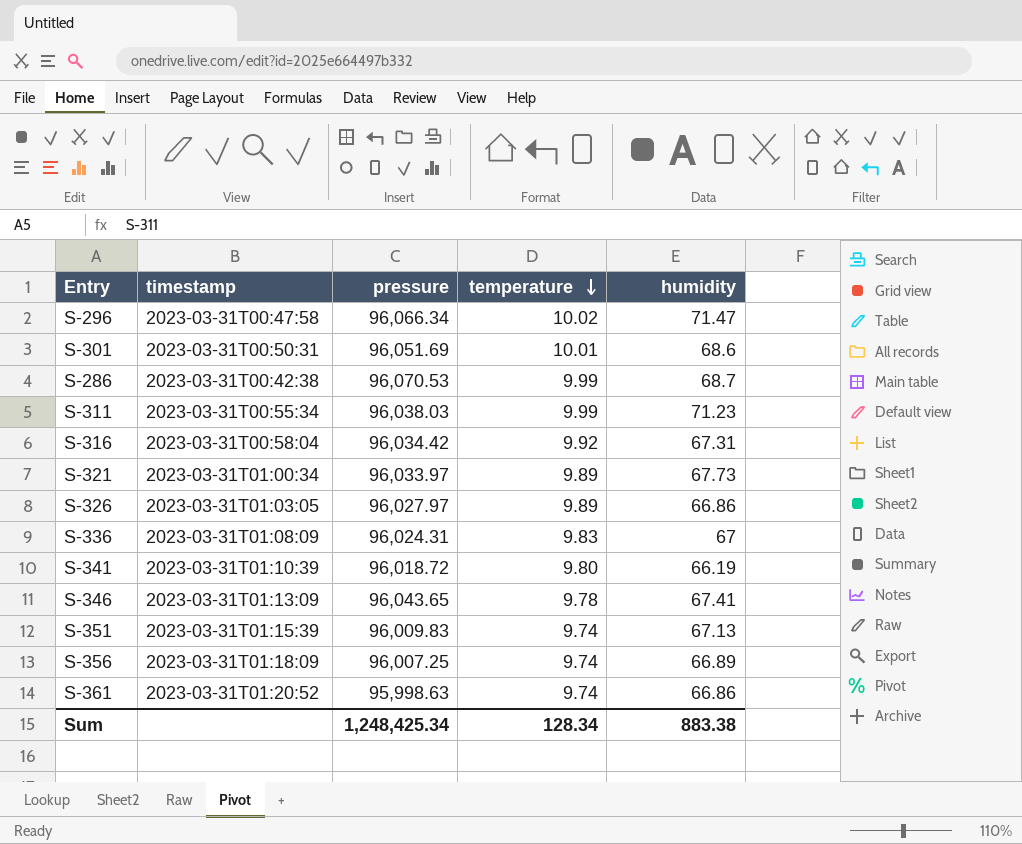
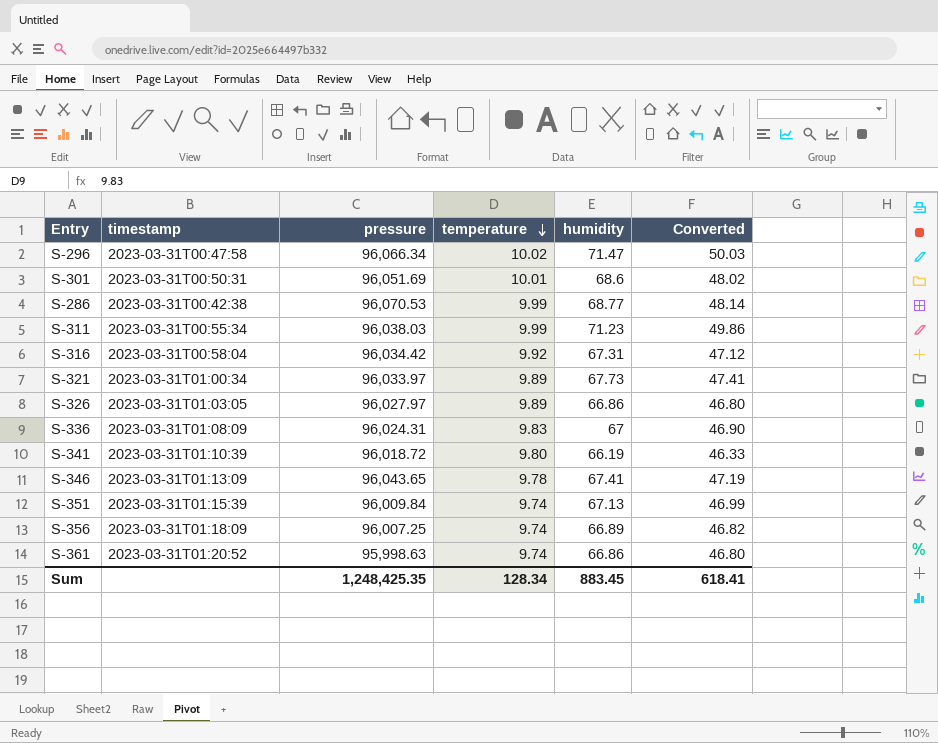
column Converted | formula: none -> [humidity] * 0.7
S-286 | humidity: 68.7 -> 68.77
S-351 | pressure: 96,009.83 -> 96,009.84
Sum | pressure: 1,248,425.34 -> 1,248,425.35
Sum | humidity: 883.38 -> 883.45

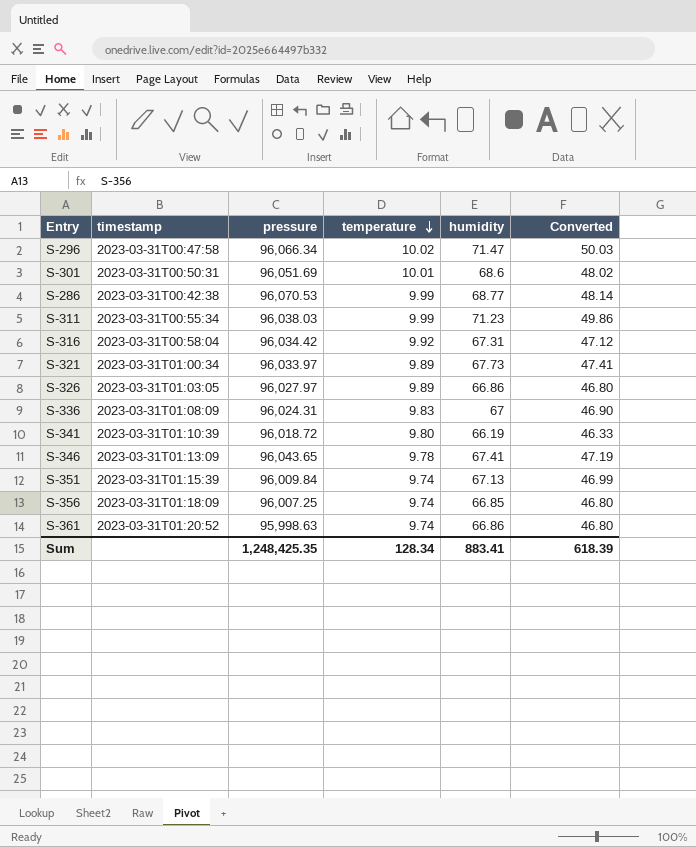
S-356 | humidity: 66.89 -> 66.85
S-356 | Converted: 46.82 -> 46.80
Sum | humidity: 883.45 -> 883.41
Sum | Converted: 618.41 -> 618.39

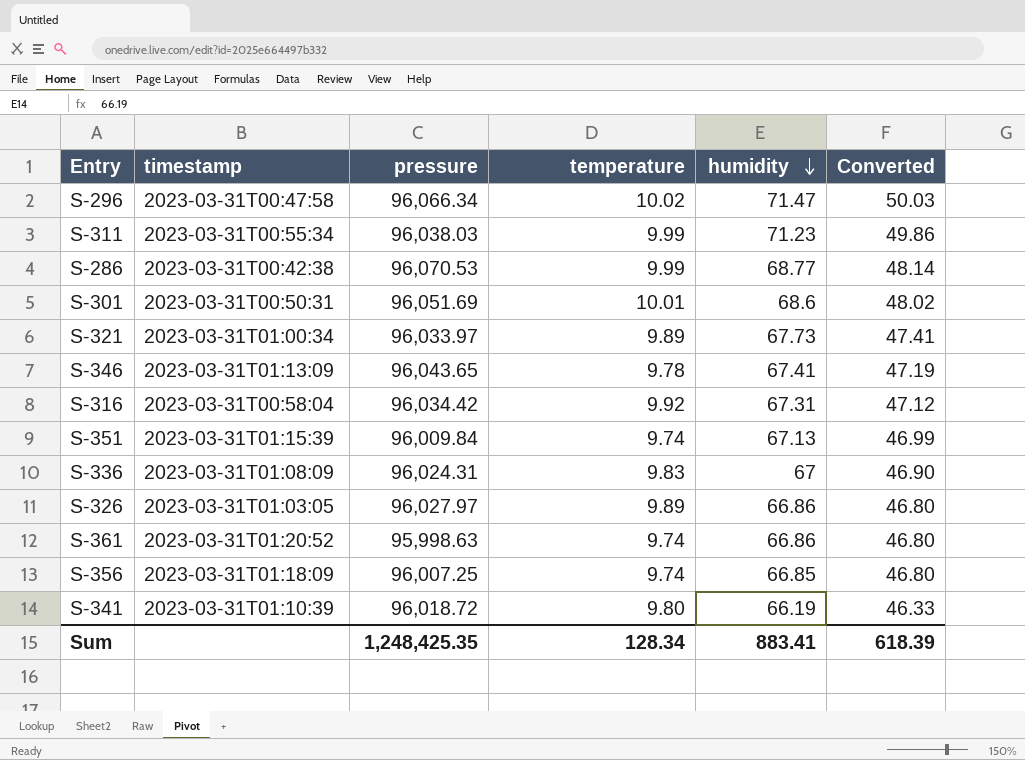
row order: temperature descending -> humidity descending

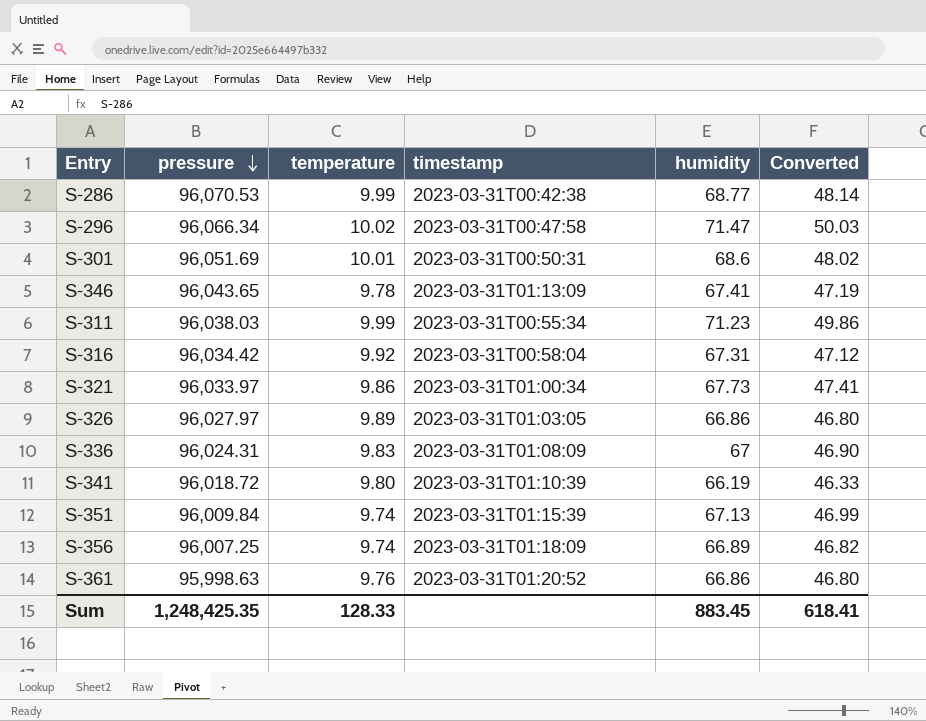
row order: humidity descending -> pressure descending
column timestamp | position: 2 -> 4
S-321 | temperature: 9.89 -> 9.86
S-356 | humidity: 66.85 -> 66.89
S-356 | Converted: 46.80 -> 46.82
S-361 | temperature: 9.74 -> 9.76
Sum | temperature: 128.34 -> 128.33
Sum | humidity: 883.41 -> 883.45
Sum | Converted: 618.39 -> 618.41

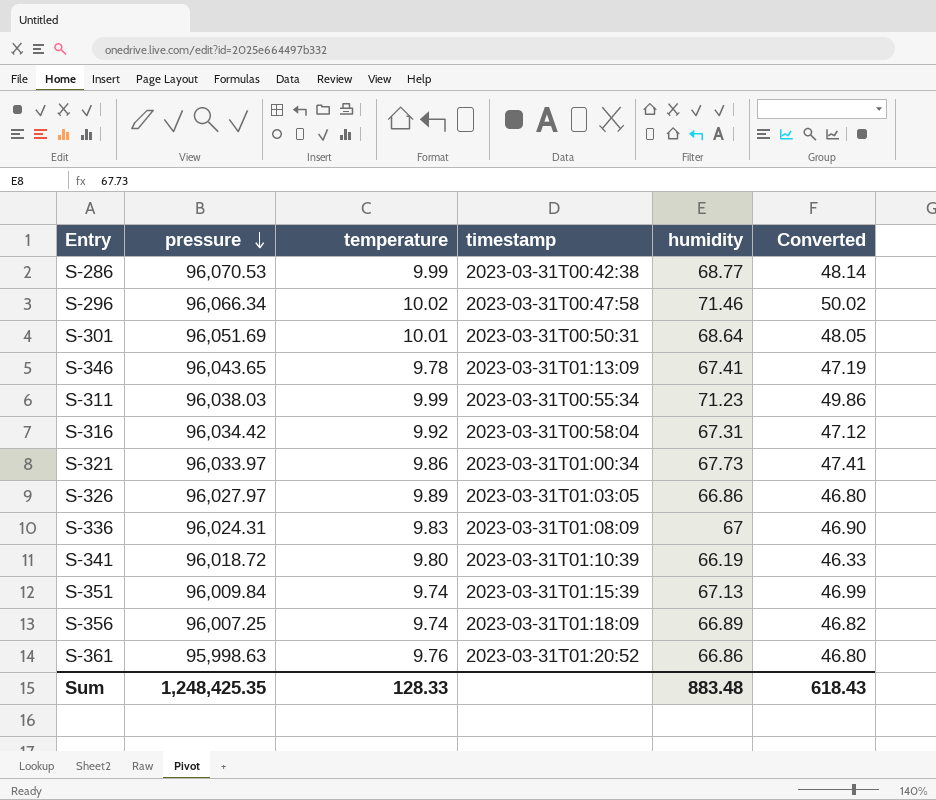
S-296 | humidity: 71.47 -> 71.46
S-296 | Converted: 50.03 -> 50.02
S-301 | humidity: 68.6 -> 68.64
S-301 | Converted: 48.02 -> 48.05
Sum | humidity: 883.45 -> 883.48
Sum | Converted: 618.41 -> 618.43

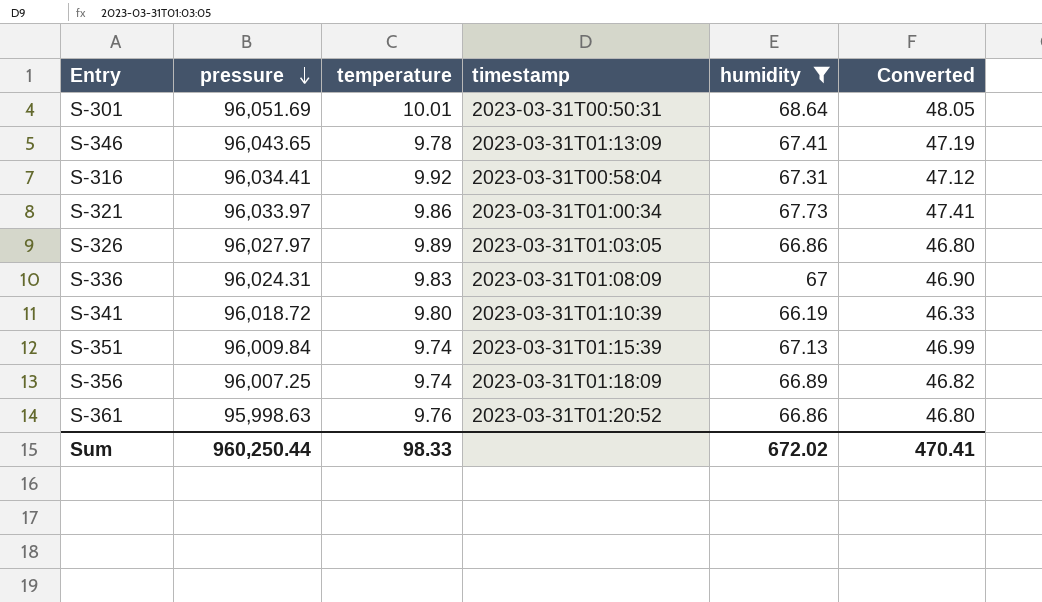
filter: none -> humidity <= 68.64
S-316 | pressure: 96,034.42 -> 96,034.41
Sum | pressure: 1,248,425.35 -> 960,250.44
Sum | temperature: 128.33 -> 98.33
Sum | humidity: 883.48 -> 672.02
Sum | Converted: 618.43 -> 470.41

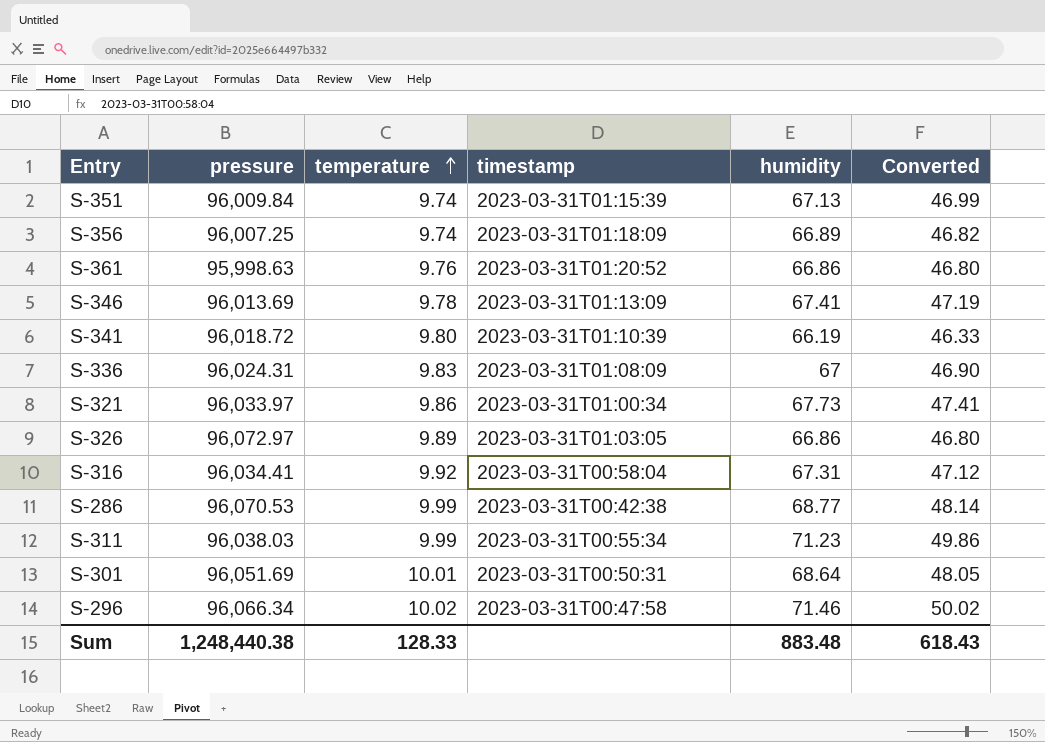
filter: humidity <= 68.64 -> none
row order: pressure descending -> temperature ascending
S-346 | pressure: 96,043.65 -> 96,013.69
S-326 | pressure: 96,027.97 -> 96,072.97
Sum | pressure: 960,250.44 -> 1,248,440.38
Sum | temperature: 98.33 -> 128.33
Sum | humidity: 672.02 -> 883.48
Sum | Converted: 470.41 -> 618.43

